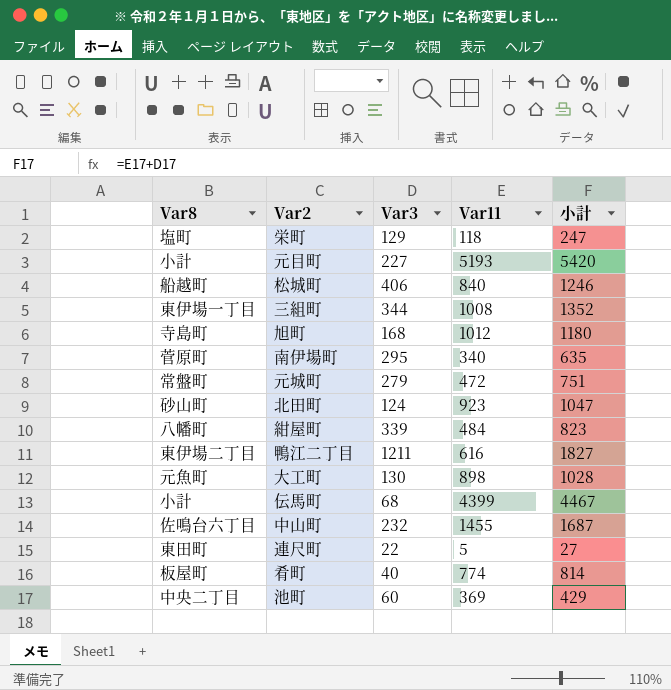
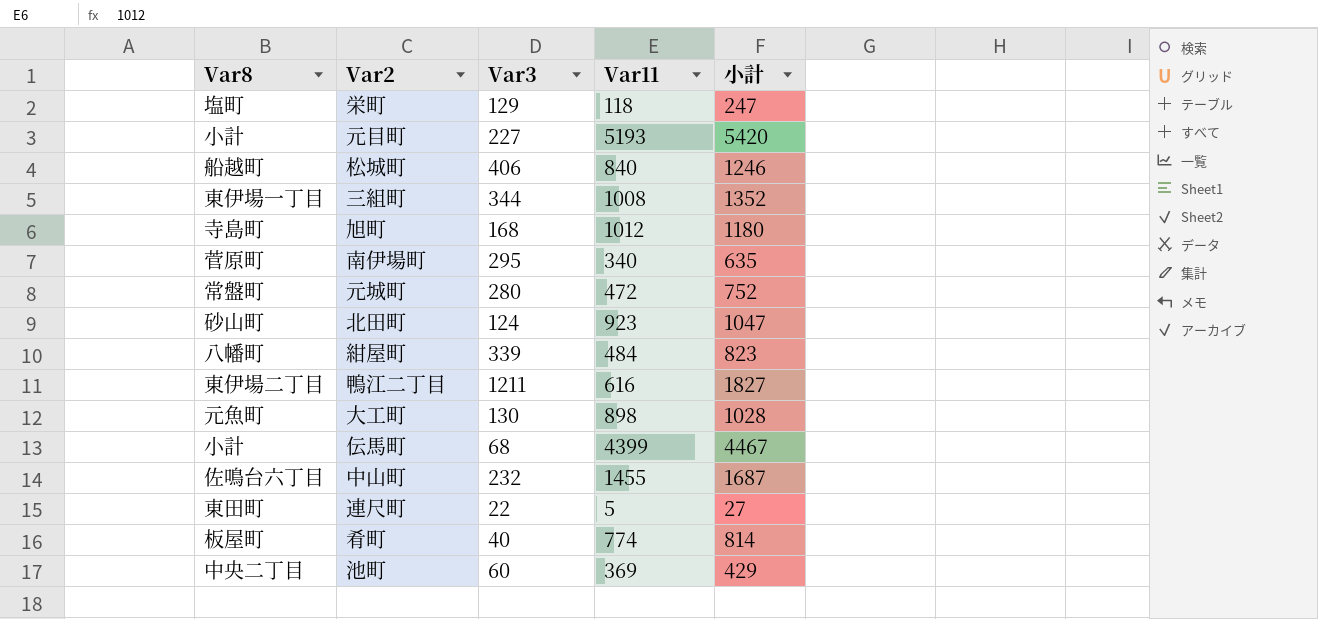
元城町 | Var3: 279 -> 280
元城町 | 小計: 751 -> 752

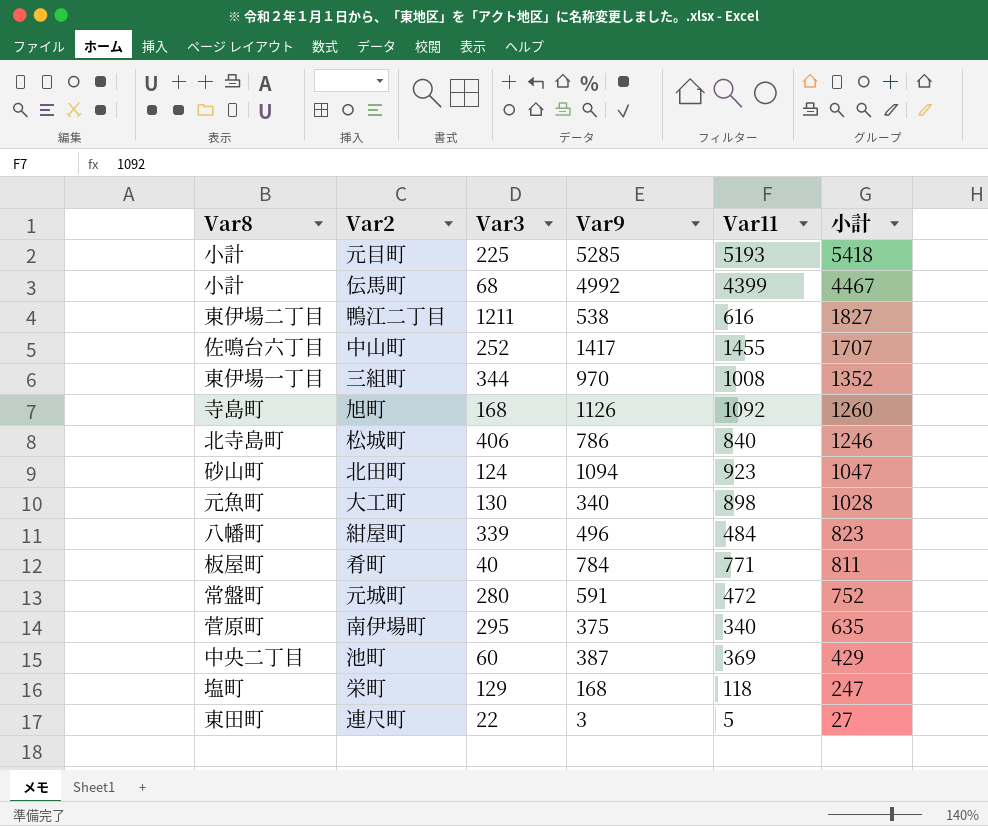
row order: none -> 小計 descending
column Var9 | position: none -> 4
元目町 | Var3: 227 -> 225
元目町 | 小計: 5420 -> 5418
中山町 | Var3: 232 -> 252
中山町 | 小計: 1687 -> 1707
旭町 | Var11: 1012 -> 1092
旭町 | 小計: 1180 -> 1260
松城町 | Var8: 船越町 -> 北寺島町
肴町 | Var11: 774 -> 771
肴町 | 小計: 814 -> 811

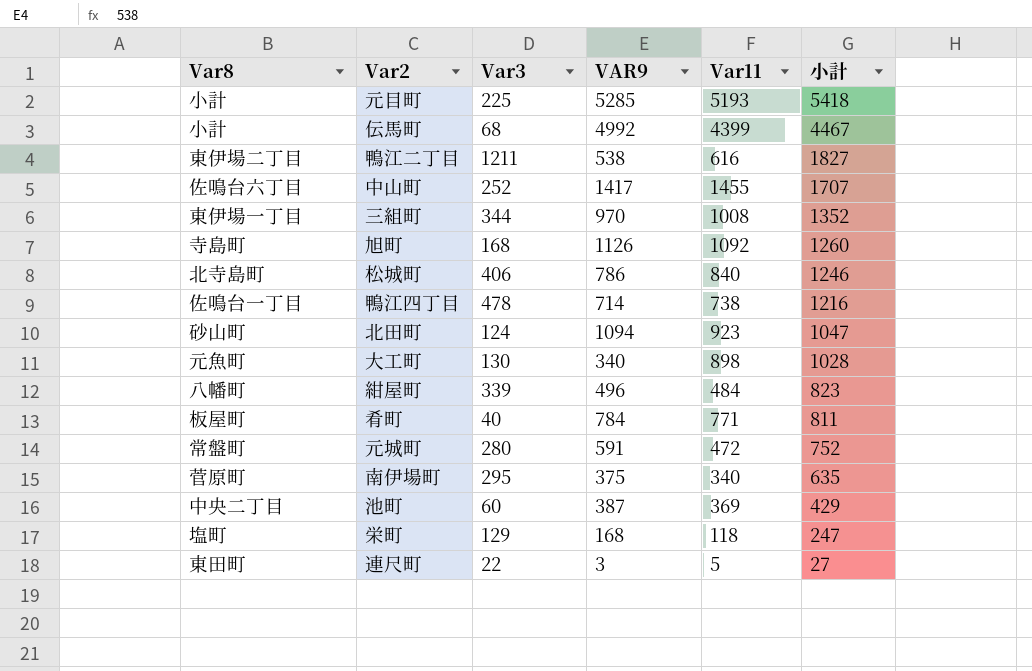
column name: Var9 -> VAR9
row 鴨江四丁目: none -> 佐鳴台一丁目 | 478 | 714 | 738 | 1216

